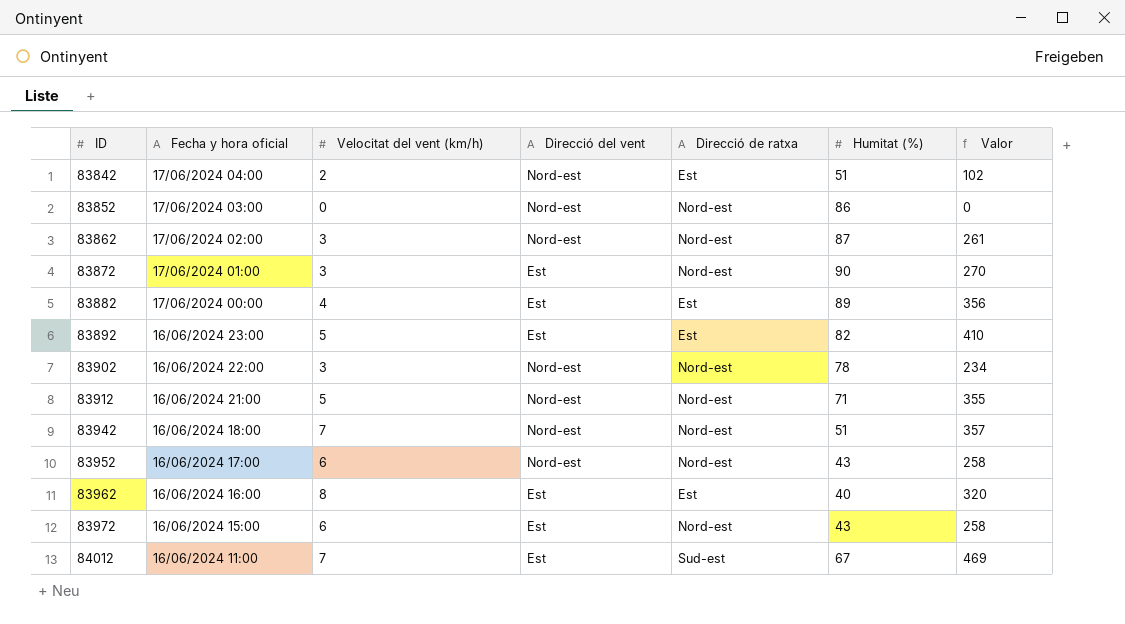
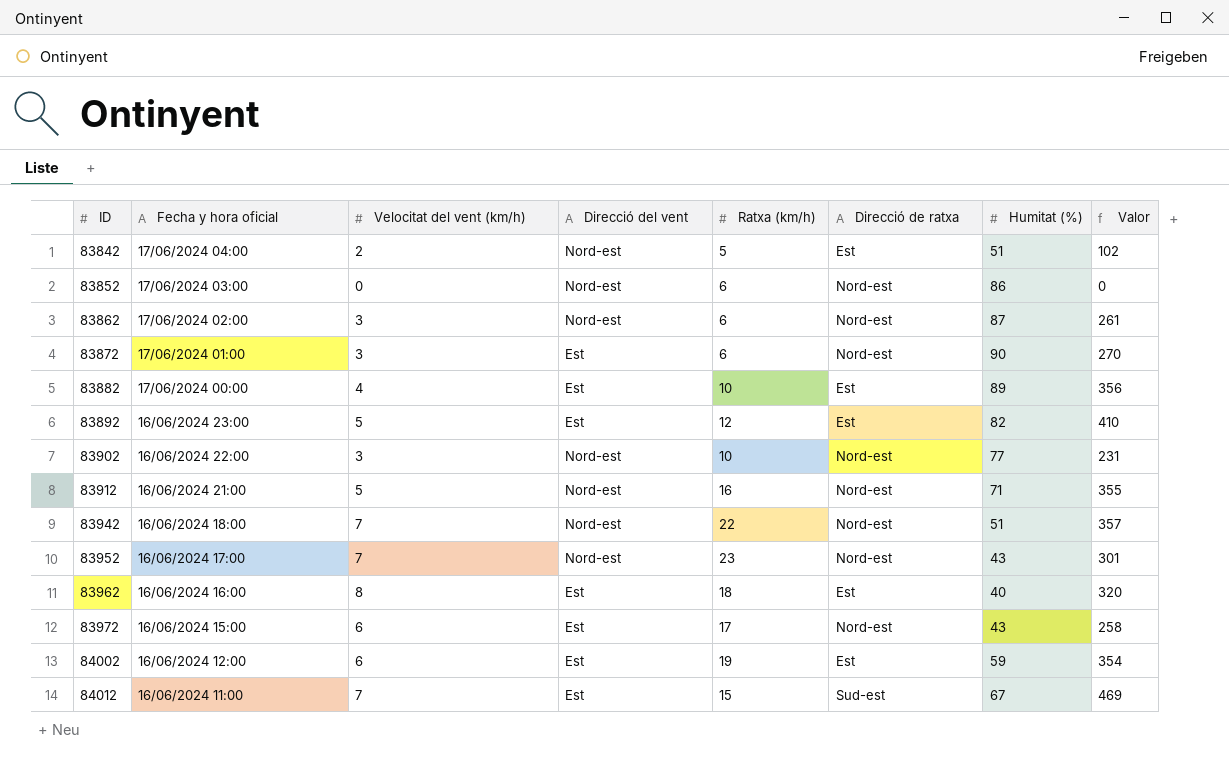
column Ratxa (km/h) | position: none -> 5
83902 | Humitat (%): 78 -> 77
83902 | Valor: 234 -> 231
83952 | Velocitat del vent (km/h): 6 -> 7
83952 | Valor: 258 -> 301
row 84002: none -> 16/06/2024 12:00 | 6 | Est | 19 | Est | 59 | 354

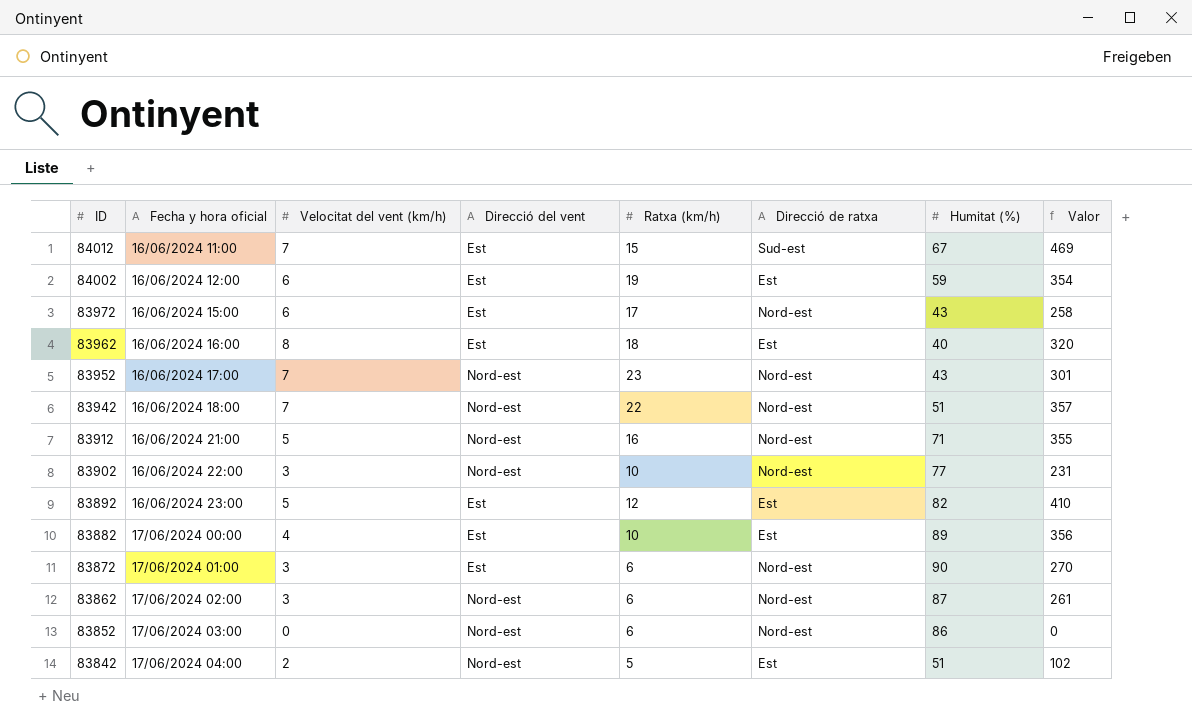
row order: ID ascending -> ID descending

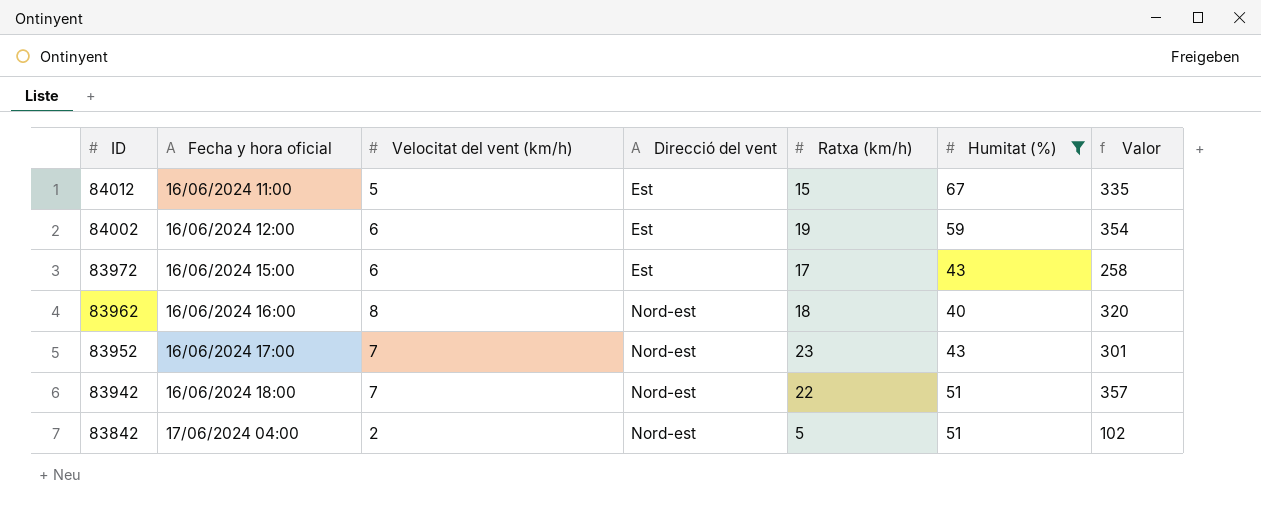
filter: none -> Humitat (%) <= 67
column Direcció de ratxa | position: 6 -> none
84012 | Velocitat del vent (km/h): 7 -> 5
84012 | Valor: 469 -> 335
83962 | Direcció del vent: Est -> Nord-est

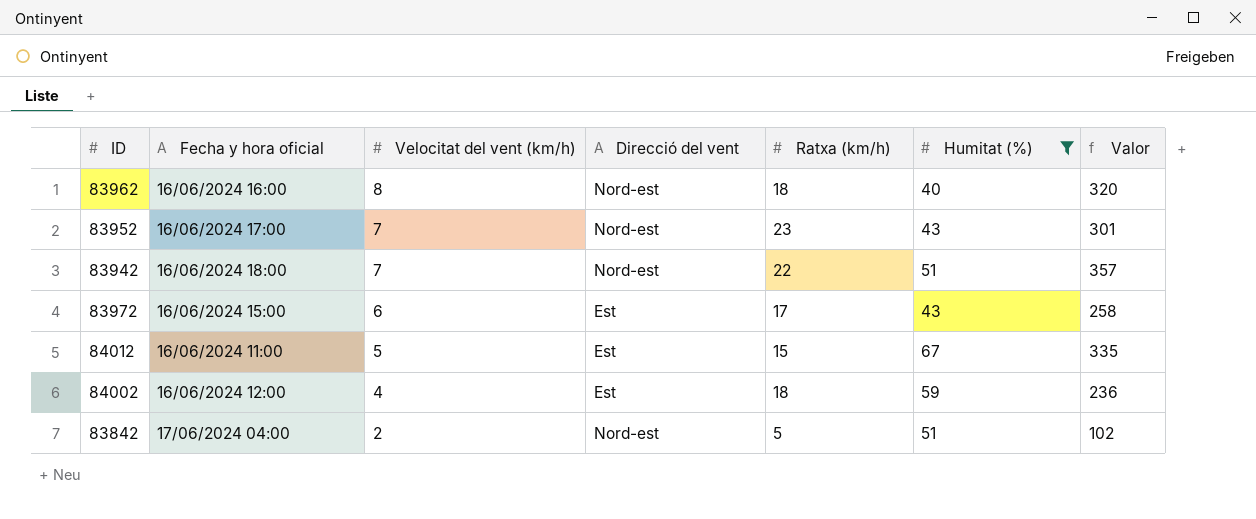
row order: ID descending -> Velocitat del vent (km/h) descending
84002 | Velocitat del vent (km/h): 6 -> 4
84002 | Ratxa (km/h): 19 -> 18
84002 | Valor: 354 -> 236

